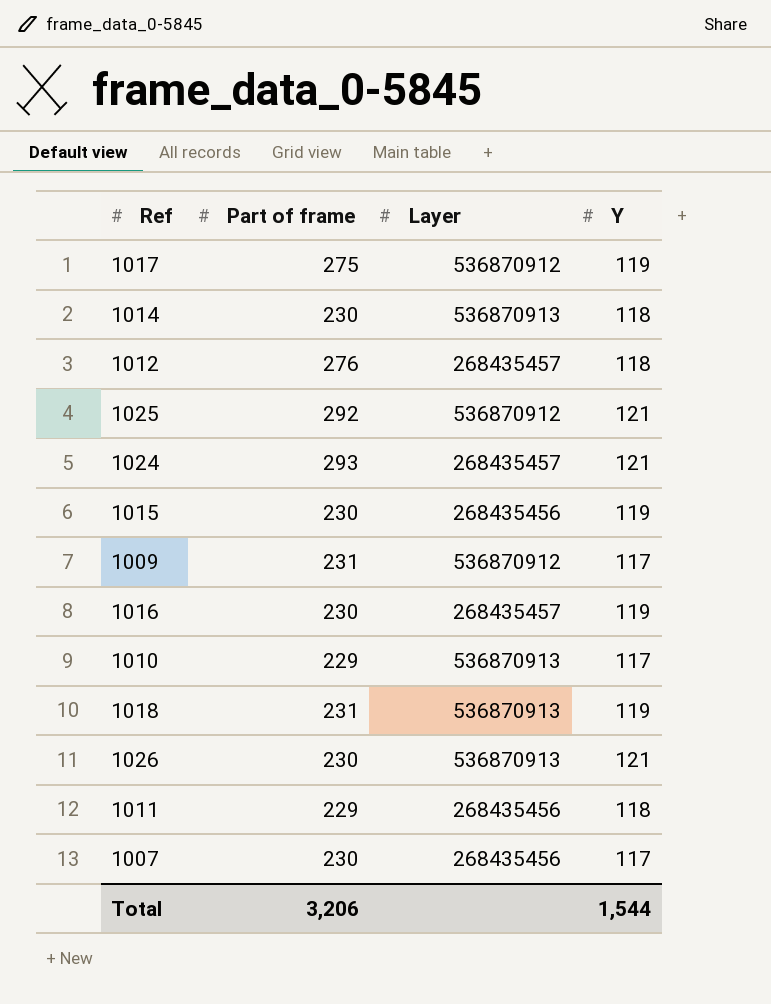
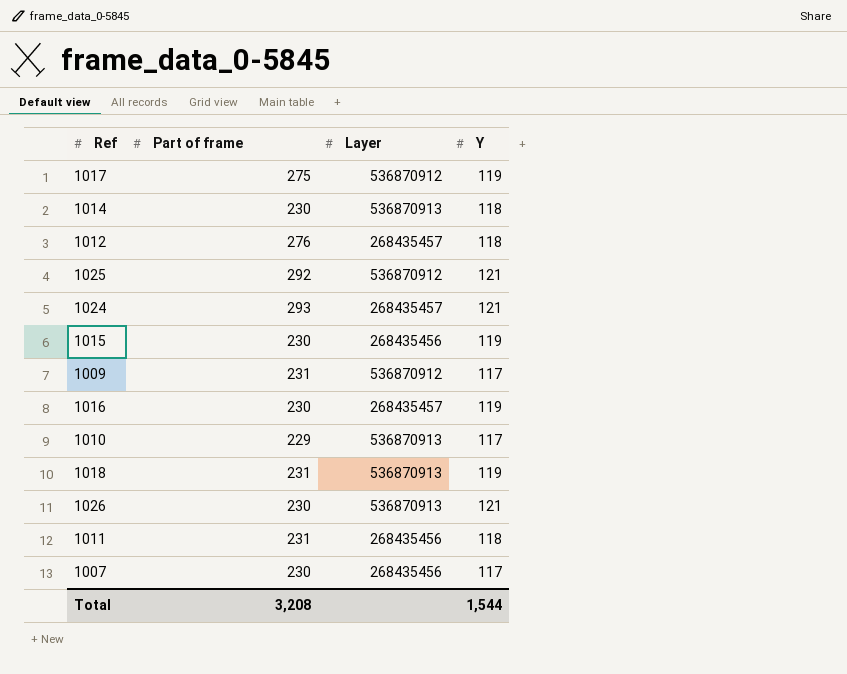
1011 | Part of frame: 229 -> 231
Total | Part of frame: 3,206 -> 3,208

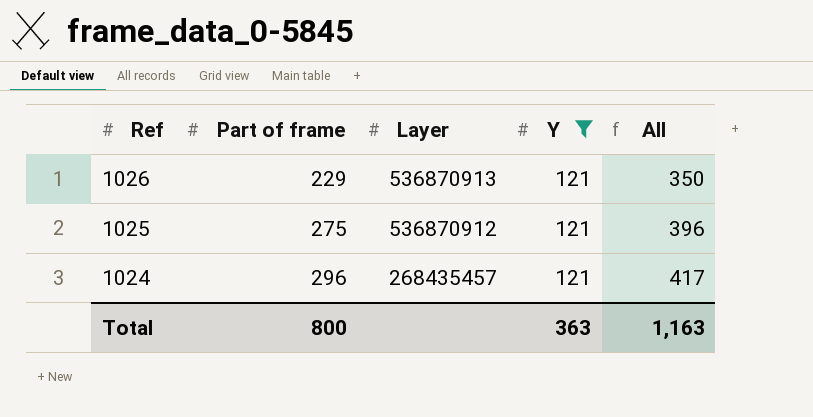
filter: none -> Y = 121
row order: none -> Ref descending
column All | formula: none -> [Part of frame] + [Y]
1026 | Part of frame: 230 -> 229
1025 | Part of frame: 292 -> 275
1024 | Part of frame: 293 -> 296
Total | Part of frame: 3,208 -> 800
Total | Y: 1,544 -> 363

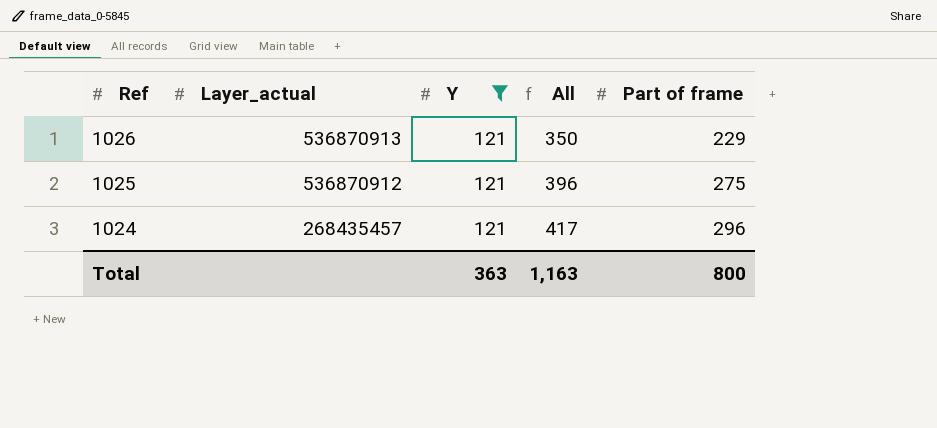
column name: Layer -> Layer_actual
column Part of frame | position: 2 -> 5

